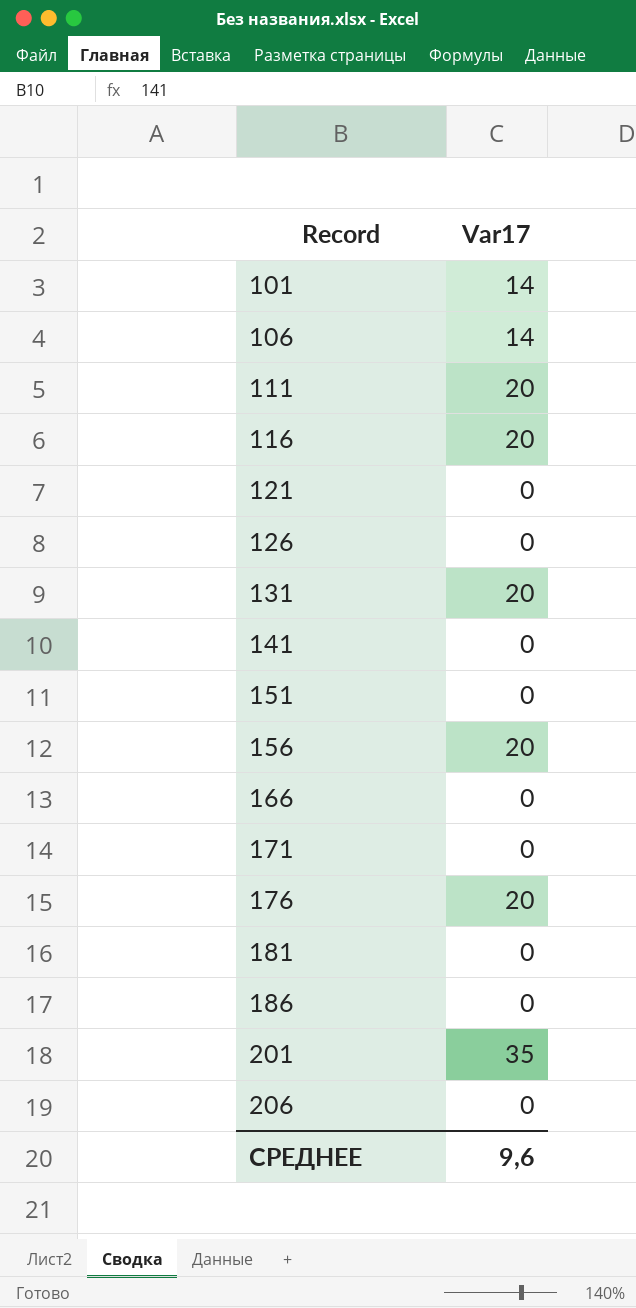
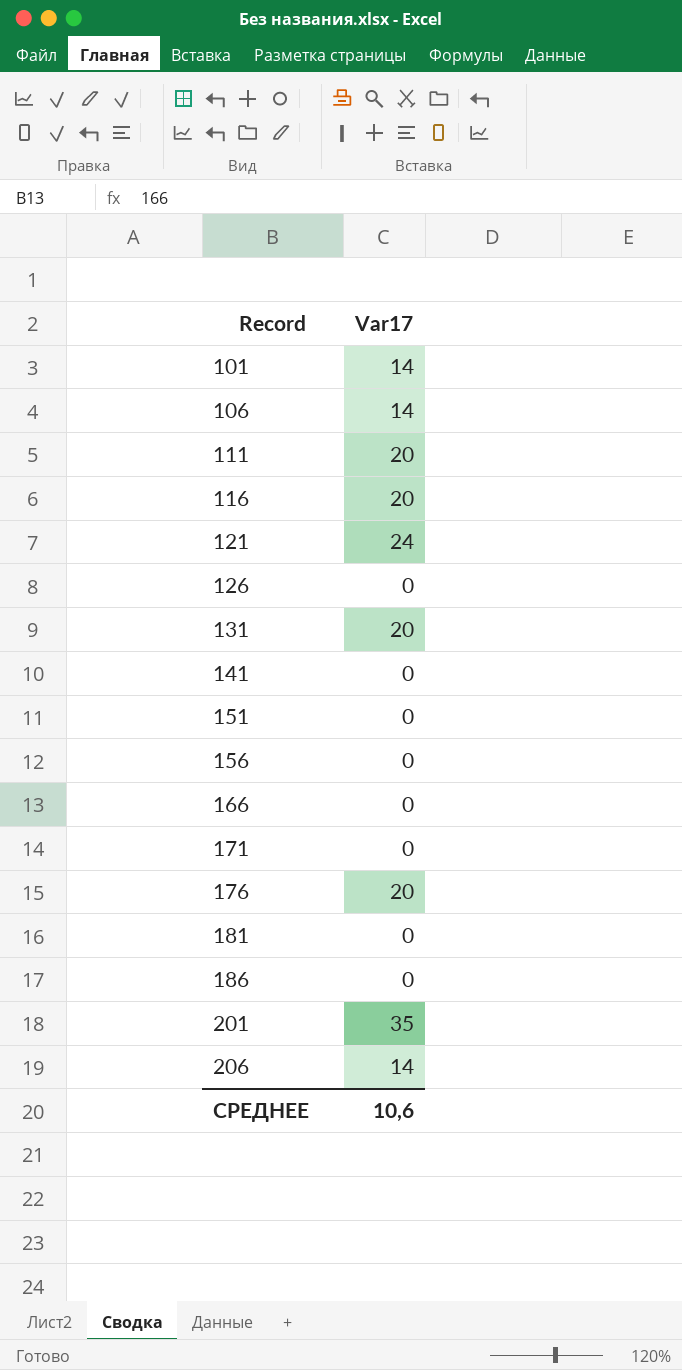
121 | Var17: 0 -> 24
156 | Var17: 20 -> 0
206 | Var17: 0 -> 14
СРЕДНЕЕ | Var17: 9,6 -> 10,6

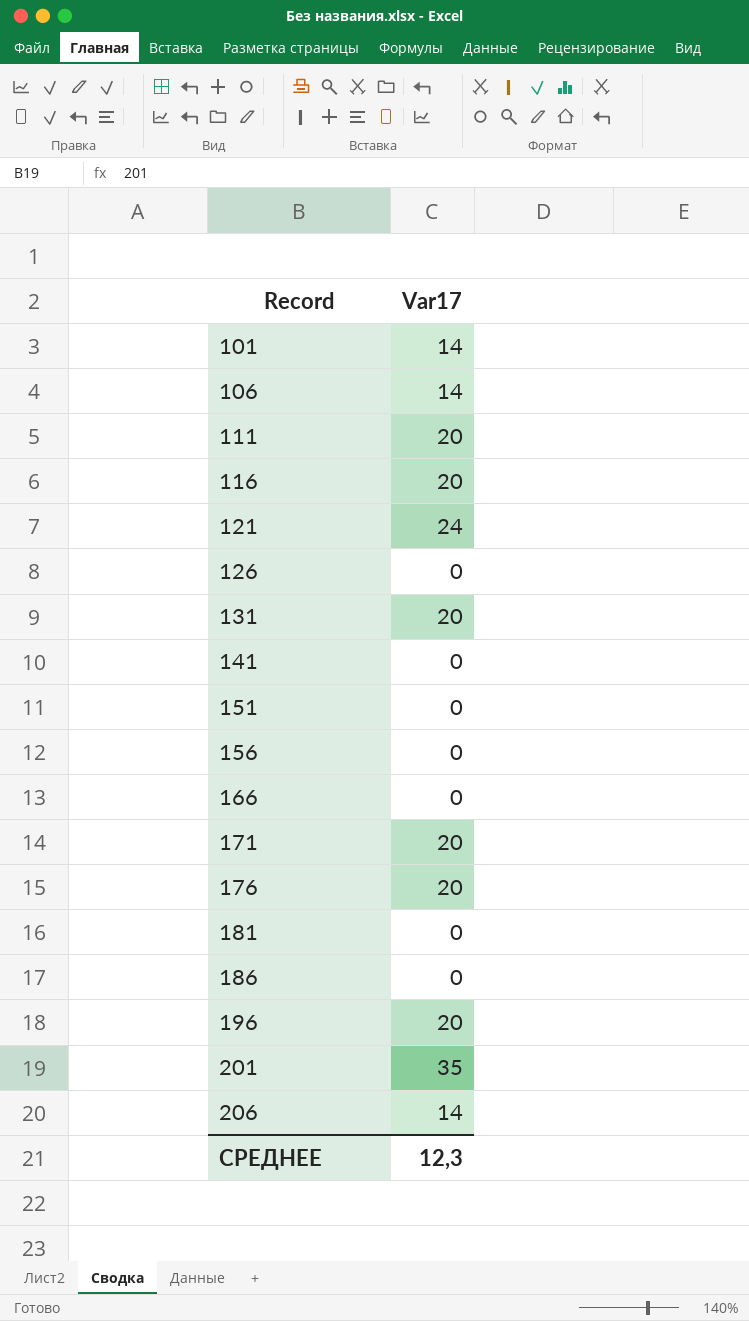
171 | Var17: 0 -> 20
row 196: none -> 20
СРЕДНЕЕ | Var17: 10,6 -> 12,3

